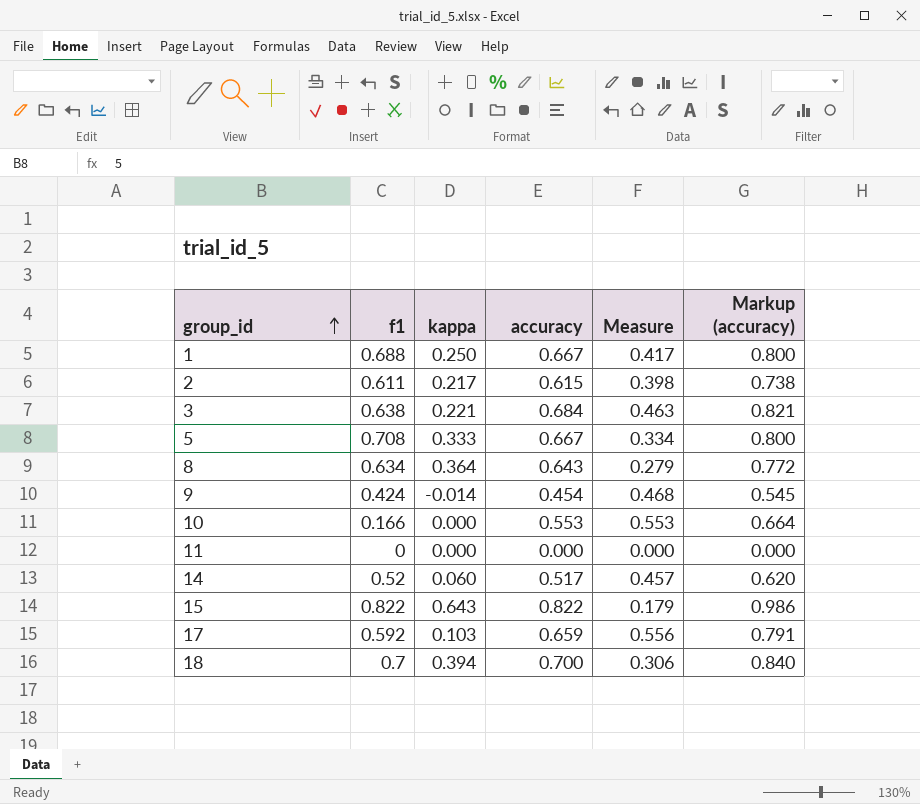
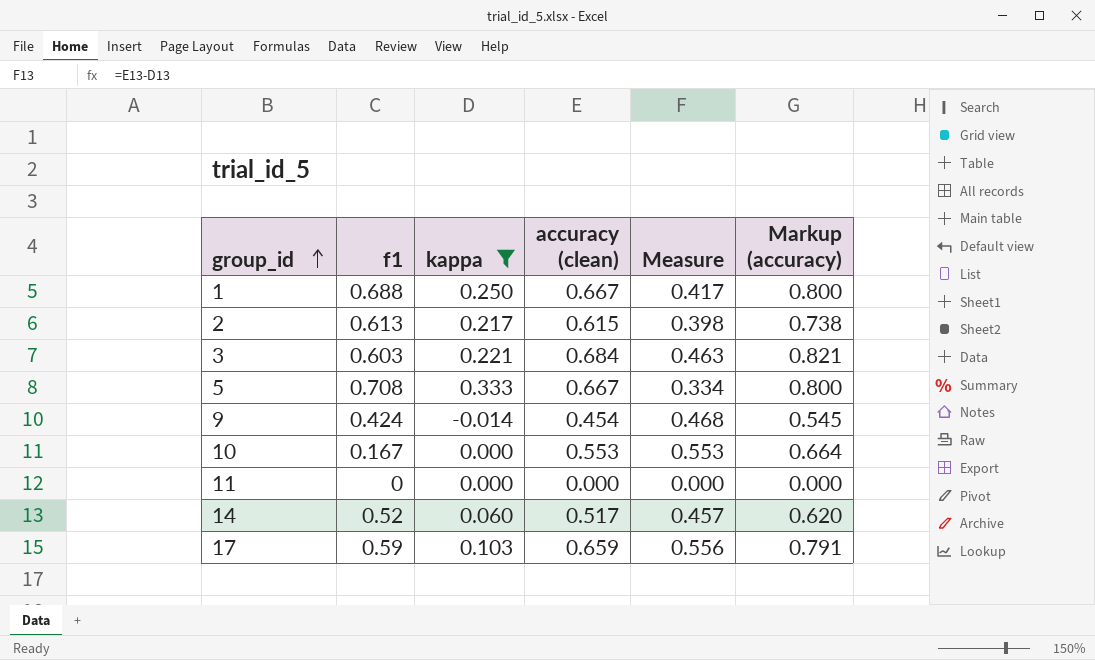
filter: none -> kappa <= 0.333
column name: accuracy -> accuracy (clean)
2 | f1: 0.611 -> 0.613
3 | f1: 0.638 -> 0.603
10 | f1: 0.166 -> 0.167
17 | f1: 0.592 -> 0.59

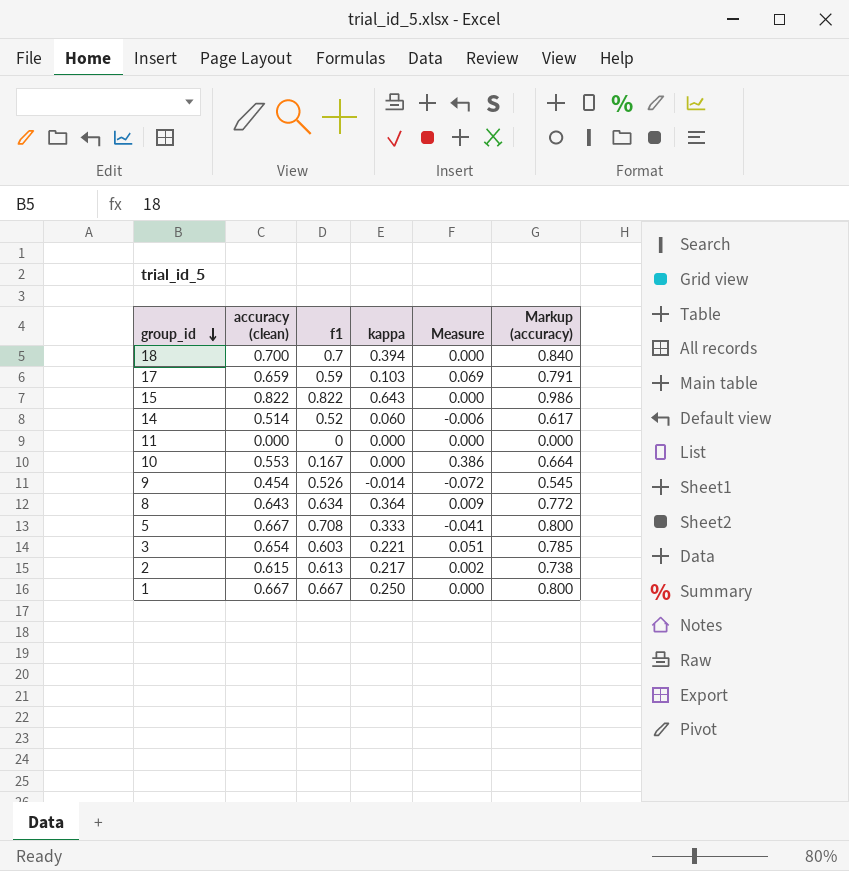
filter: kappa <= 0.333 -> none
row order: group_id ascending -> group_id descending
column accuracy (clean) | position: 4 -> 2
column Measure | formula: [accuracy (clean)] - [kappa] -> [accuracy (clean)] - [f1]
14 | accuracy (clean): 0.517 -> 0.514
14 | Markup (accuracy): 0.620 -> 0.617
9 | f1: 0.424 -> 0.526
3 | accuracy (clean): 0.684 -> 0.654
3 | Markup (accuracy): 0.821 -> 0.785
1 | f1: 0.688 -> 0.667

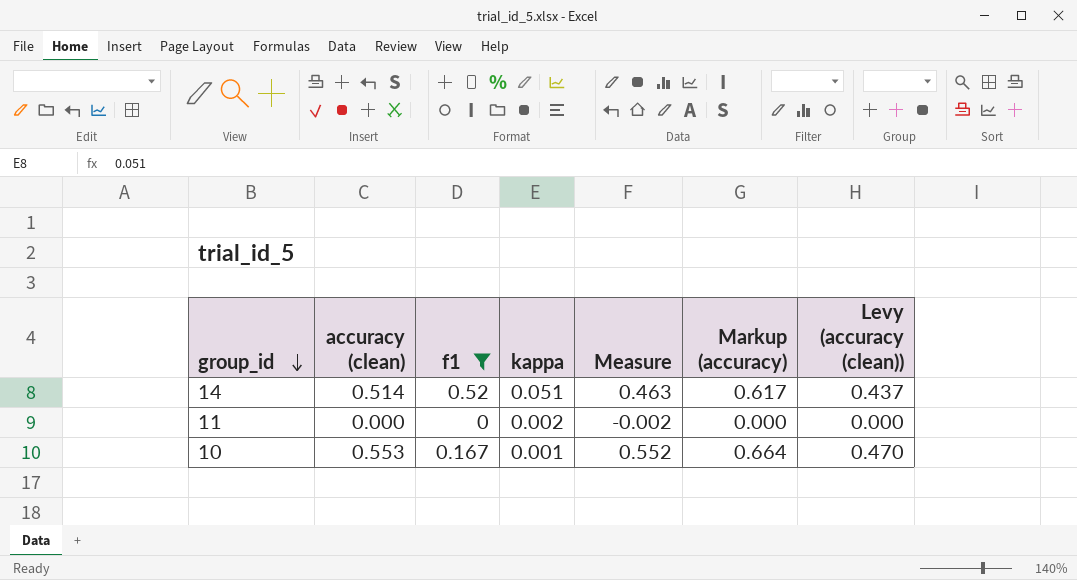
filter: none -> f1 <= 0.52
column Measure | formula: [accuracy (clean)] - [f1] -> [accuracy (clean)] - [kappa]
column Levy (accuracy (clean)) | formula: none -> [accuracy (clean)] * 0.85
14 | kappa: 0.060 -> 0.051
11 | kappa: 0.000 -> 0.002
10 | kappa: 0.000 -> 0.001

